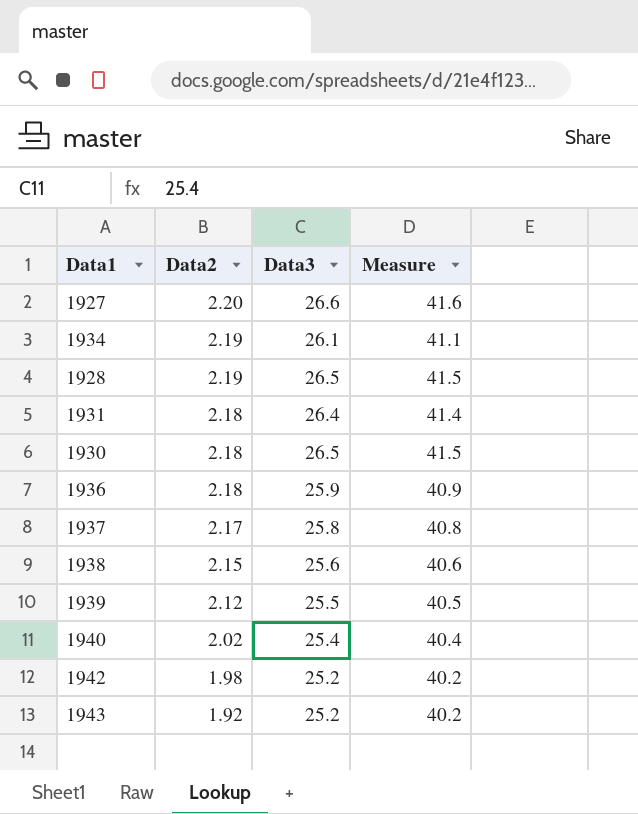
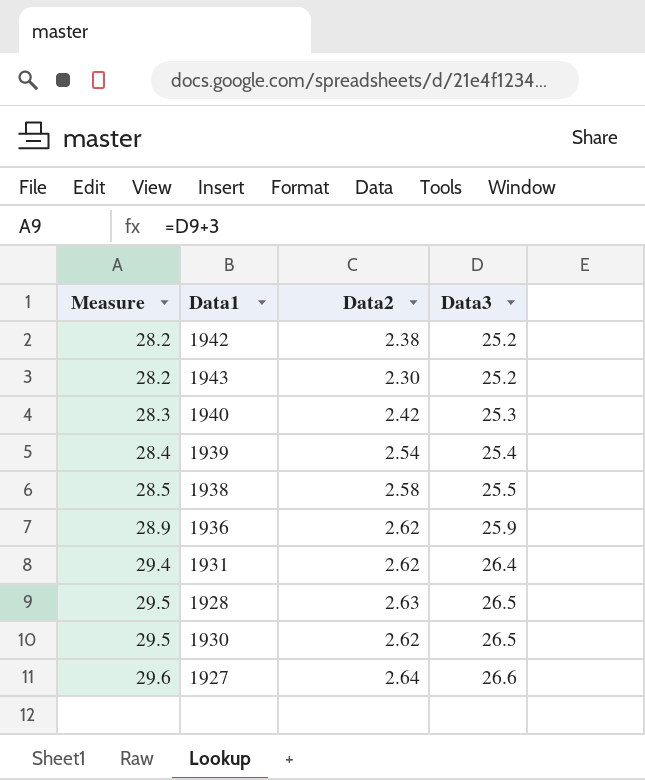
row order: Data2 descending -> Measure ascending
column Measure | formula: [Data3] + 15 -> [Data3] + 3
column Measure | position: 4 -> 1
row 1934: 2.19 | 26.1 | 41.1 -> none
row 1937: 2.17 | 25.8 | 40.8 -> none
1942 | Data2: 1.98 -> 2.38
1943 | Data2: 1.92 -> 2.30
1940 | Data2: 2.02 -> 2.42
1940 | Data3: 25.4 -> 25.3
1939 | Data2: 2.12 -> 2.54
1939 | Data3: 25.5 -> 25.4
1938 | Data2: 2.15 -> 2.58
1938 | Data3: 25.6 -> 25.5
1936 | Data2: 2.18 -> 2.62
1931 | Data2: 2.18 -> 2.62
1928 | Data2: 2.19 -> 2.63
1930 | Data2: 2.18 -> 2.62
1927 | Data2: 2.20 -> 2.64

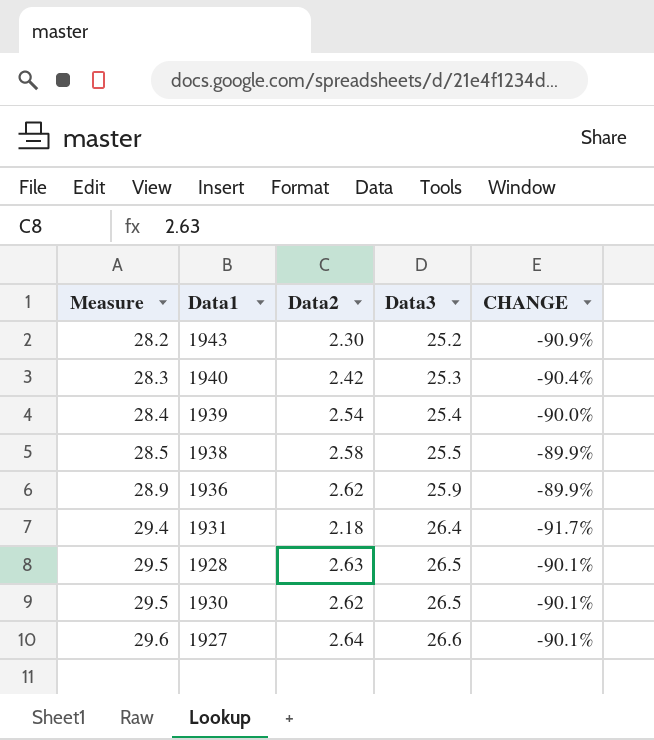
column CHANGE | formula: none -> ([Data2] - [Data3]) / [Data3]
row 1942: 28.2 | 2.38 | 25.2 -> none
1931 | Data2: 2.62 -> 2.18

